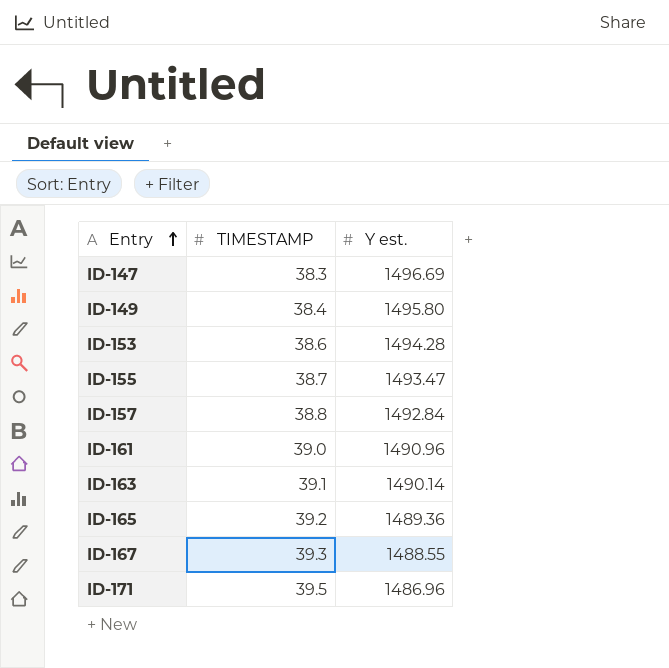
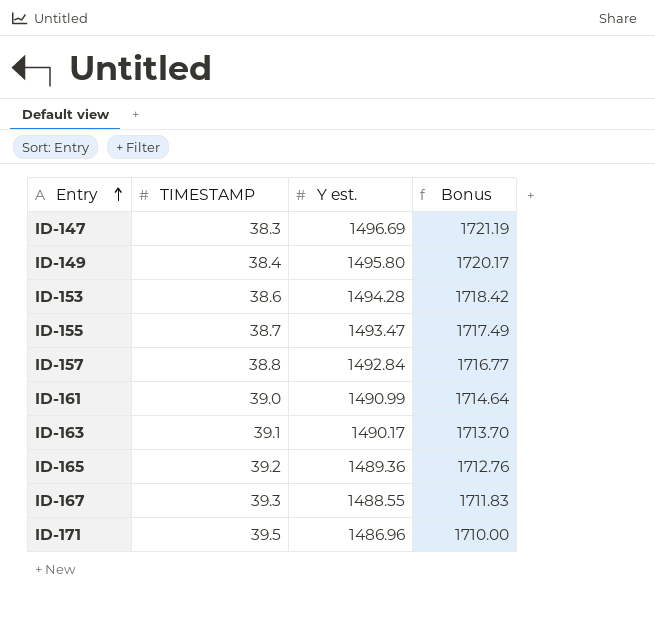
column Bonus | formula: none -> [Y est.] * 1.15
ID-161 | Y est.: 1490.96 -> 1490.99
ID-163 | Y est.: 1490.14 -> 1490.17

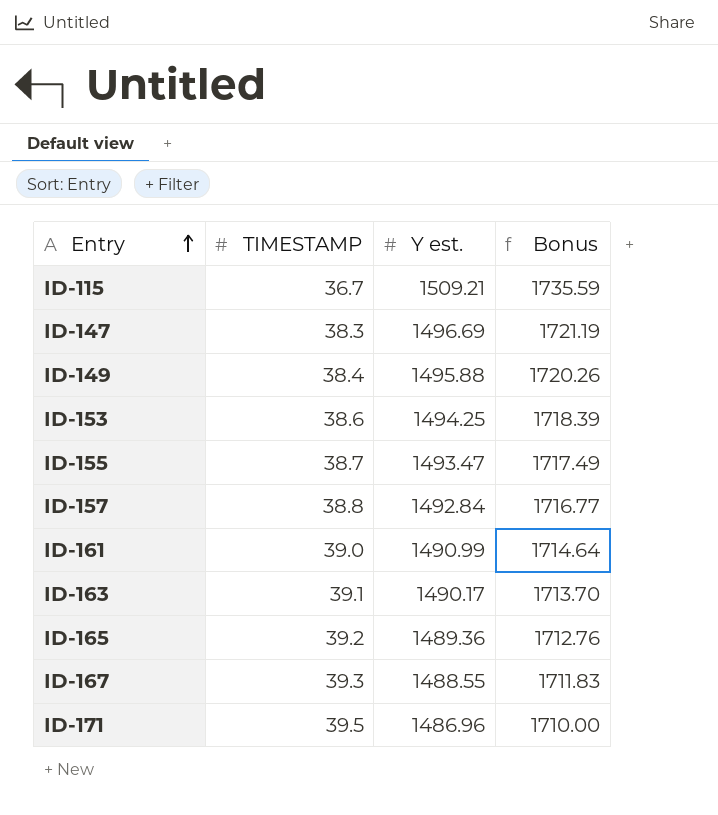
row ID-115: none -> 36.7 | 1509.21 | 1735.59
ID-149 | Y est.: 1495.80 -> 1495.88
ID-149 | Bonus: 1720.17 -> 1720.26
ID-153 | Y est.: 1494.28 -> 1494.25
ID-153 | Bonus: 1718.42 -> 1718.39

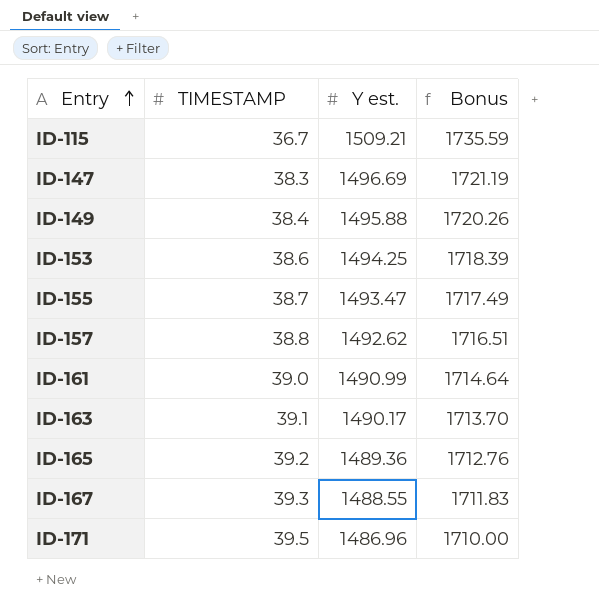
ID-157 | Y est.: 1492.84 -> 1492.62
ID-157 | Bonus: 1716.77 -> 1716.51

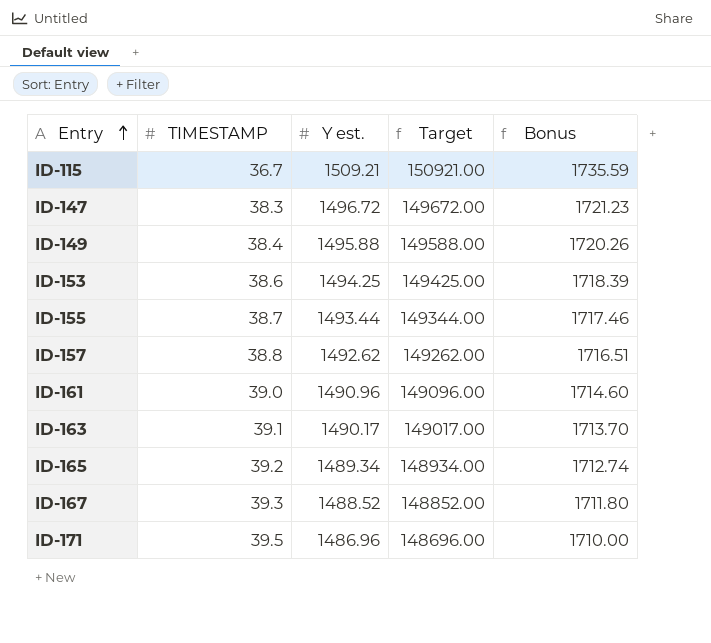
column Target | formula: none -> [Y est.] * 100
ID-147 | Y est.: 1496.69 -> 1496.72
ID-147 | Bonus: 1721.19 -> 1721.23
ID-155 | Y est.: 1493.47 -> 1493.44
ID-155 | Bonus: 1717.49 -> 1717.46
ID-161 | Y est.: 1490.99 -> 1490.96
ID-161 | Bonus: 1714.64 -> 1714.60
ID-165 | Y est.: 1489.36 -> 1489.34
ID-165 | Bonus: 1712.76 -> 1712.74
ID-167 | Y est.: 1488.55 -> 1488.52
ID-167 | Bonus: 1711.83 -> 1711.80

